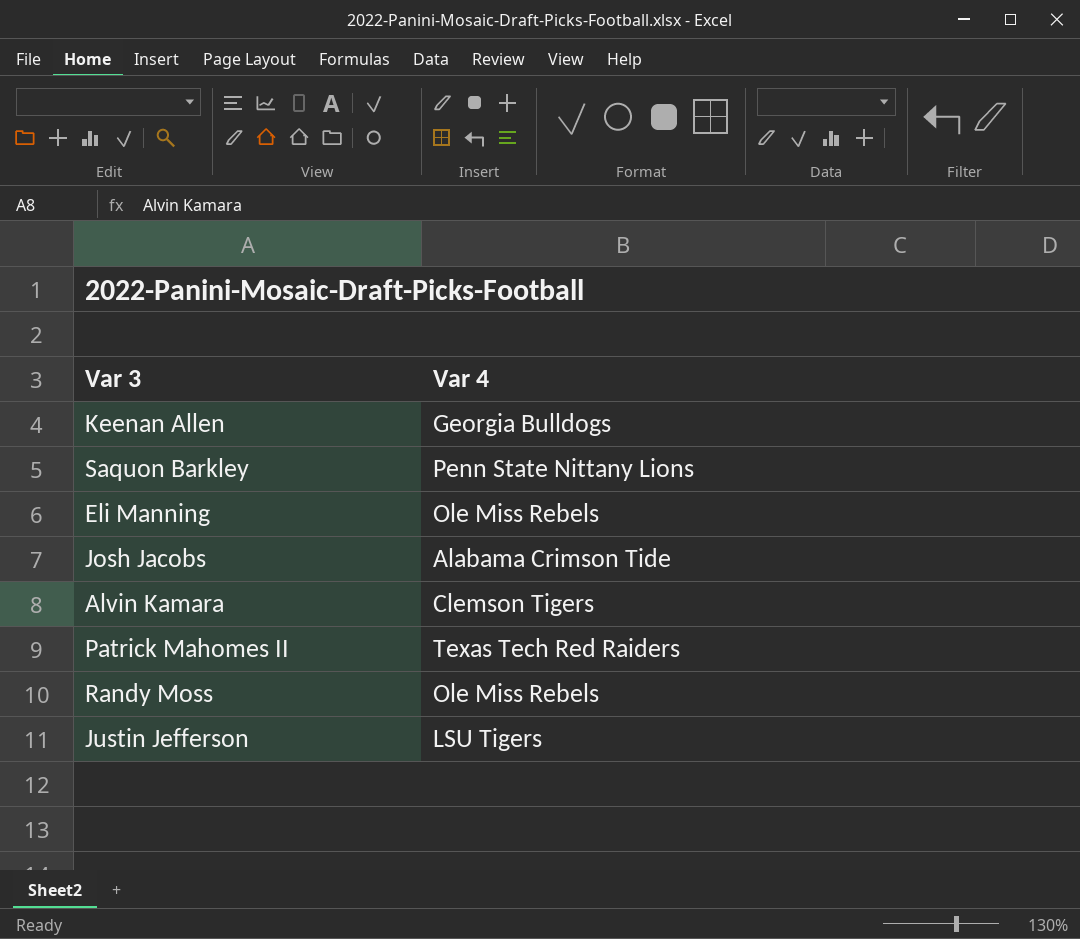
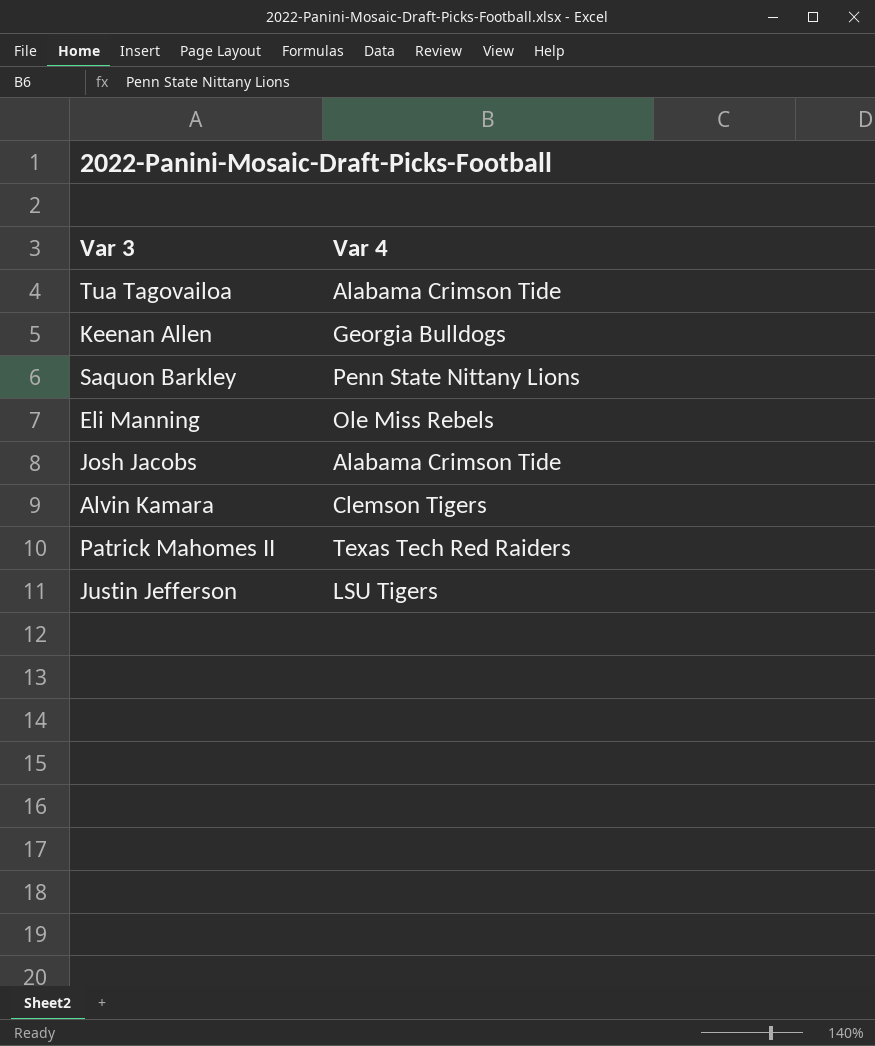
row Randy Moss: Ole Miss Rebels -> none
row Tua Tagovailoa: none -> Alabama Crimson Tide

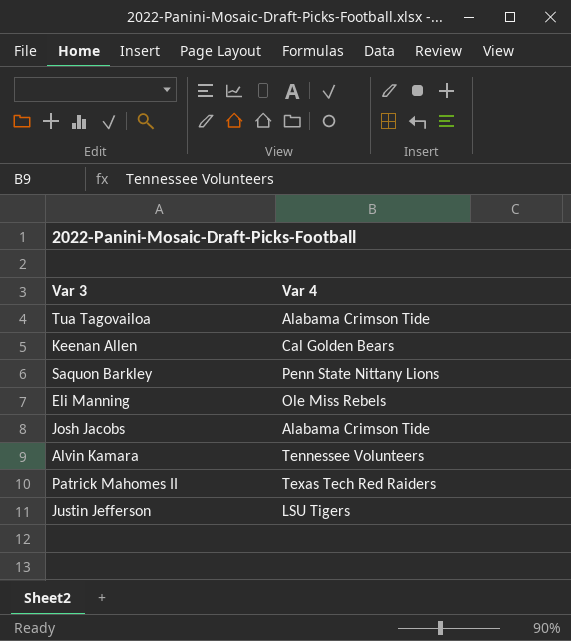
Keenan Allen | Var 4: Georgia Bulldogs -> Cal Golden Bears
Alvin Kamara | Var 4: Clemson Tigers -> Tennessee Volunteers

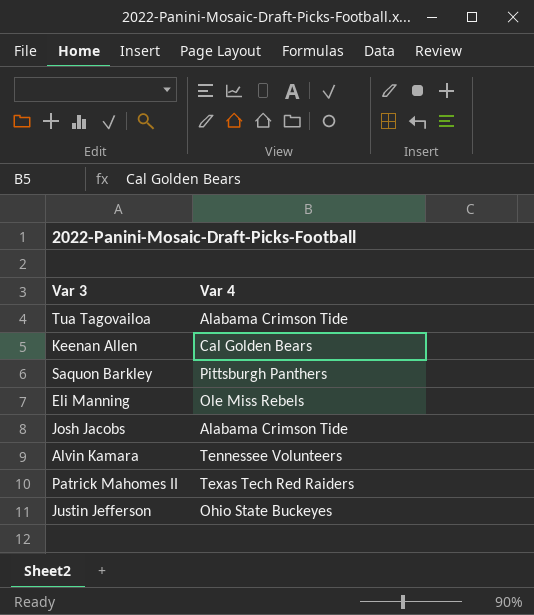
Saquon Barkley | Var 4: Penn State Nittany Lions -> Pittsburgh Panthers
Justin Jefferson | Var 4: LSU Tigers -> Ohio State Buckeyes

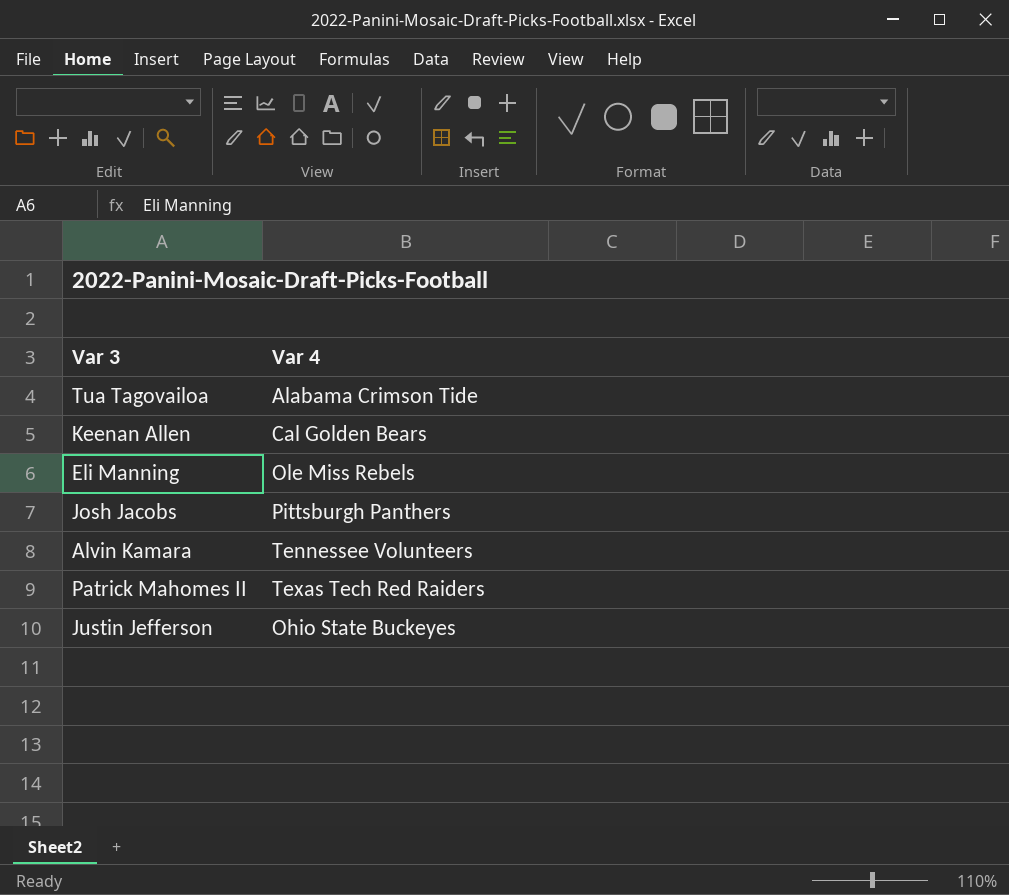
row Saquon Barkley: Pittsburgh Panthers -> none
Josh Jacobs | Var 4: Alabama Crimson Tide -> Pittsburgh Panthers

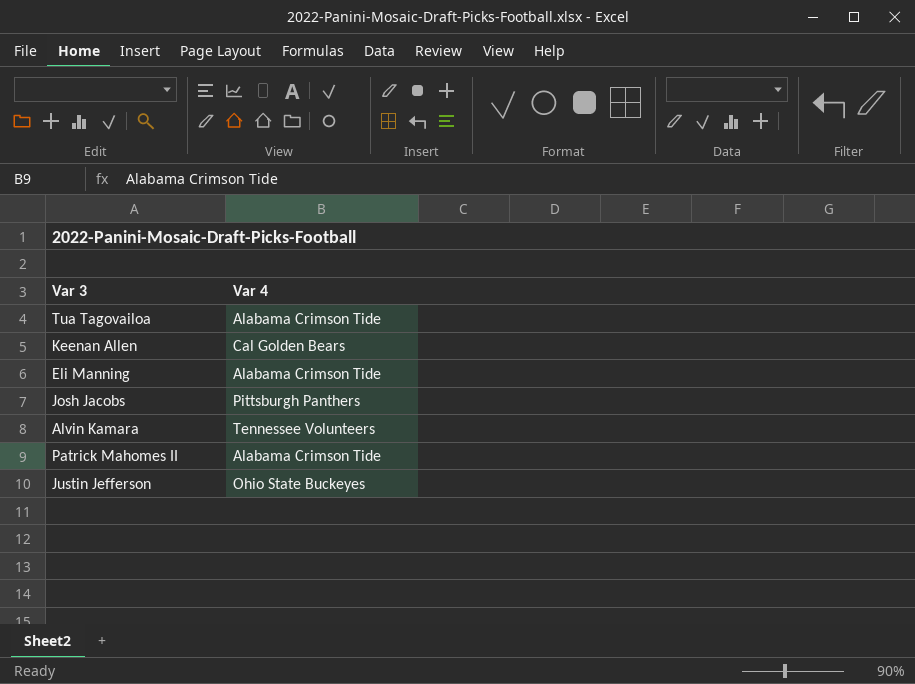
Eli Manning | Var 4: Ole Miss Rebels -> Alabama Crimson Tide
Patrick Mahomes II | Var 4: Texas Tech Red Raiders -> Alabama Crimson Tide

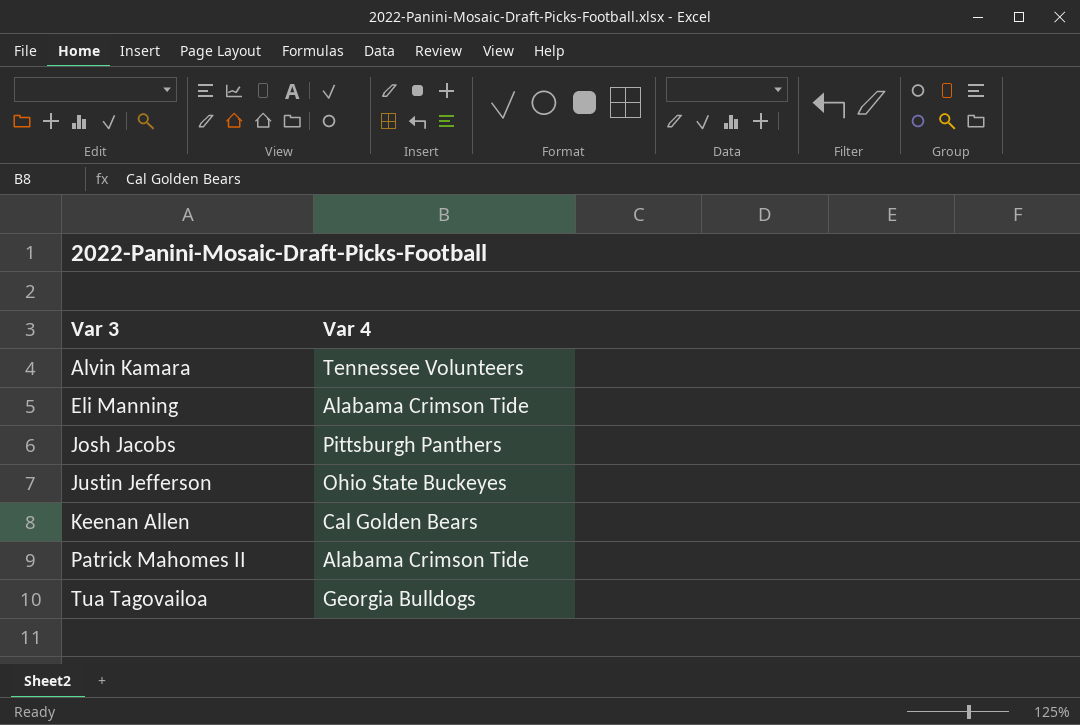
row order: none -> Var 3 ascending
Tua Tagovailoa | Var 4: Alabama Crimson Tide -> Georgia Bulldogs

